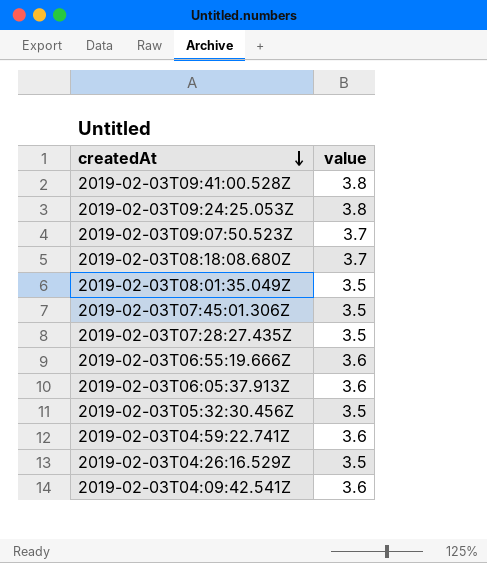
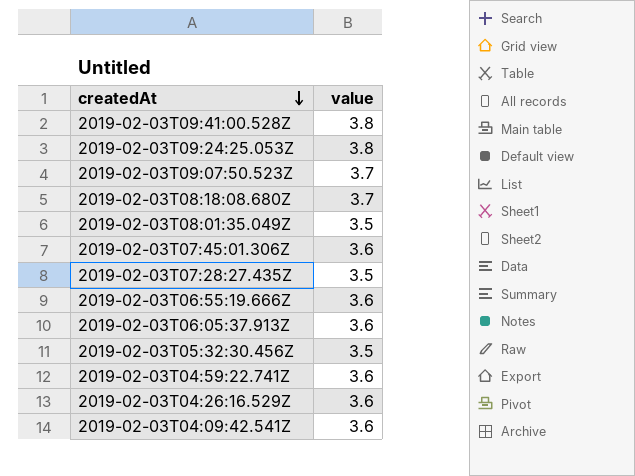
2019-02-03T07:45:01.306Z | value: 3.5 -> 3.6
2019-02-03T04:26:16.529Z | value: 3.5 -> 3.6

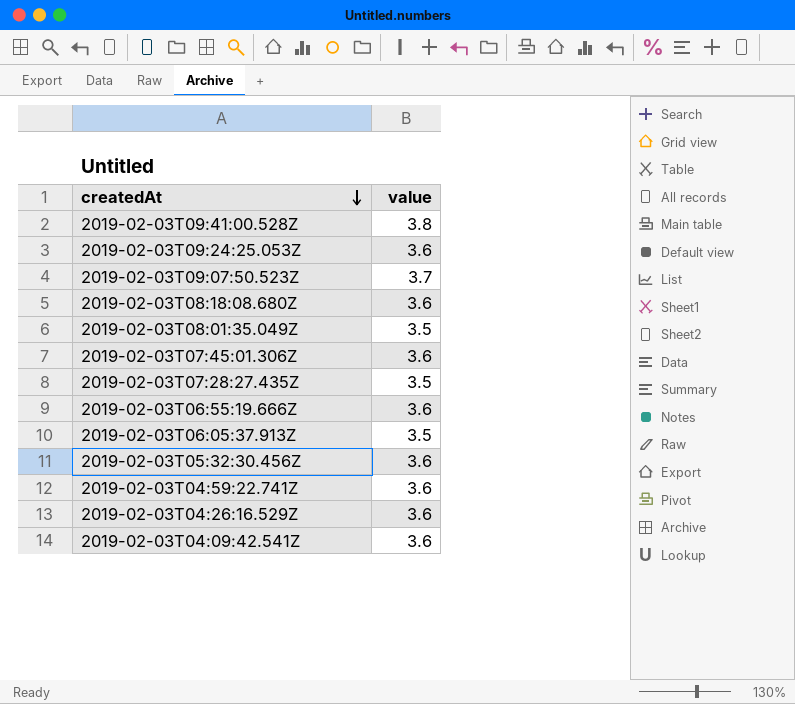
2019-02-03T09:24:25.053Z | value: 3.8 -> 3.6
2019-02-03T08:18:08.680Z | value: 3.7 -> 3.6
2019-02-03T06:05:37.913Z | value: 3.6 -> 3.5
2019-02-03T05:32:30.456Z | value: 3.5 -> 3.6

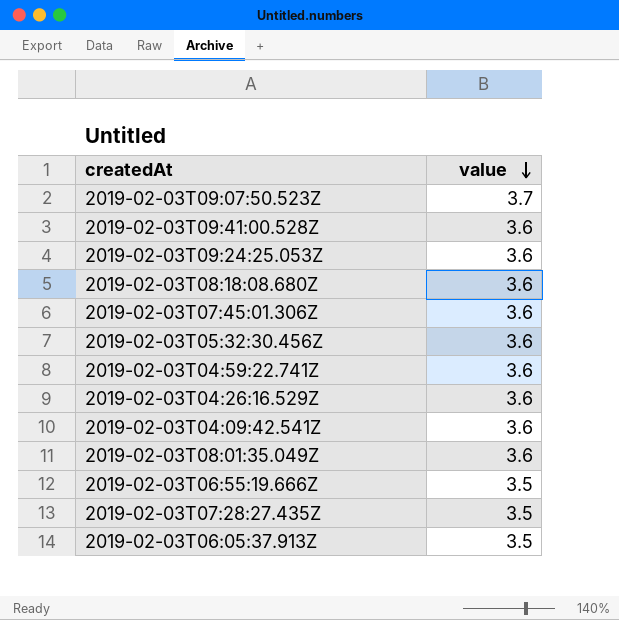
row order: createdAt descending -> value descending
2019-02-03T09:41:00.528Z | value: 3.8 -> 3.6
2019-02-03T08:01:35.049Z | value: 3.5 -> 3.6
2019-02-03T06:55:19.666Z | value: 3.6 -> 3.5

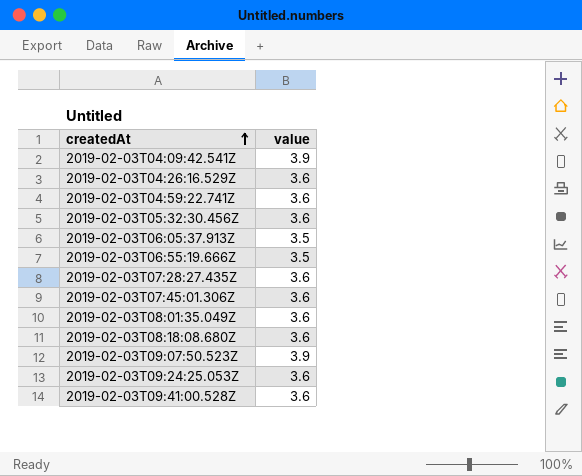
row order: value descending -> createdAt ascending
2019-02-03T04:09:42.541Z | value: 3.6 -> 3.9
2019-02-03T07:28:27.435Z | value: 3.5 -> 3.6
2019-02-03T09:07:50.523Z | value: 3.7 -> 3.9

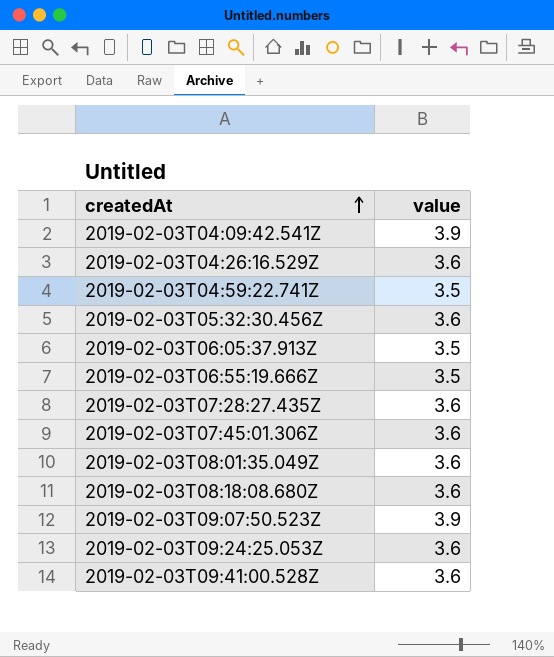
2019-02-03T04:59:22.741Z | value: 3.6 -> 3.5

